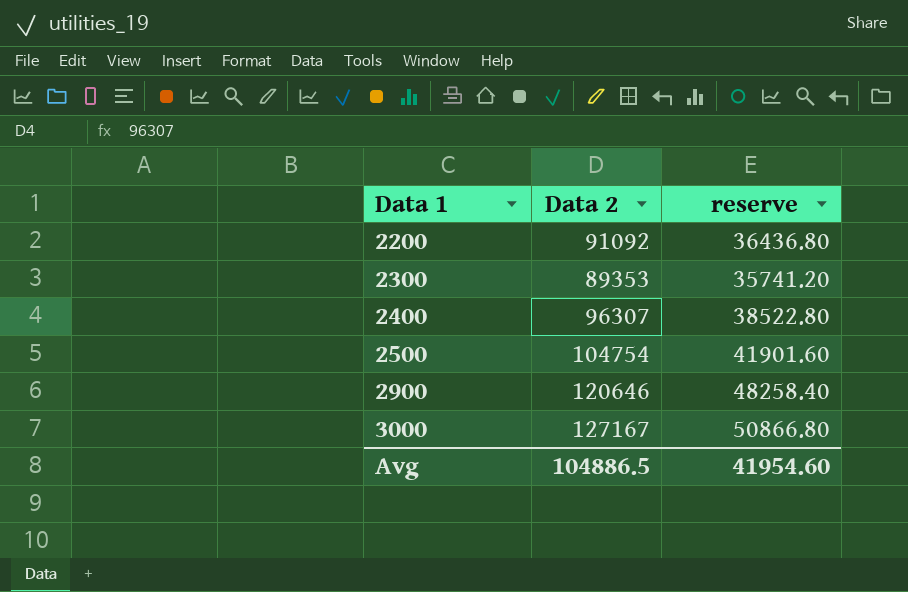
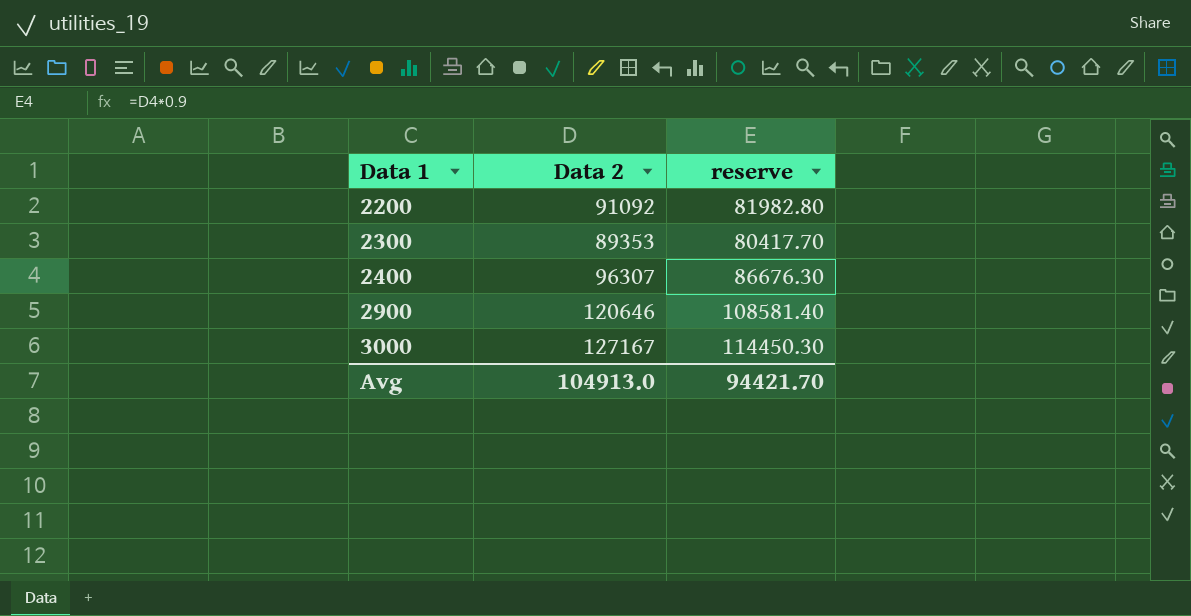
column reserve | formula: [Data 2] * 0.4 -> [Data 2] * 0.9
row 2500: 104754 | 41901.60 -> none
Avg | Data 2: 104886.5 -> 104913.0
Avg | reserve: 41954.60 -> 94421.70

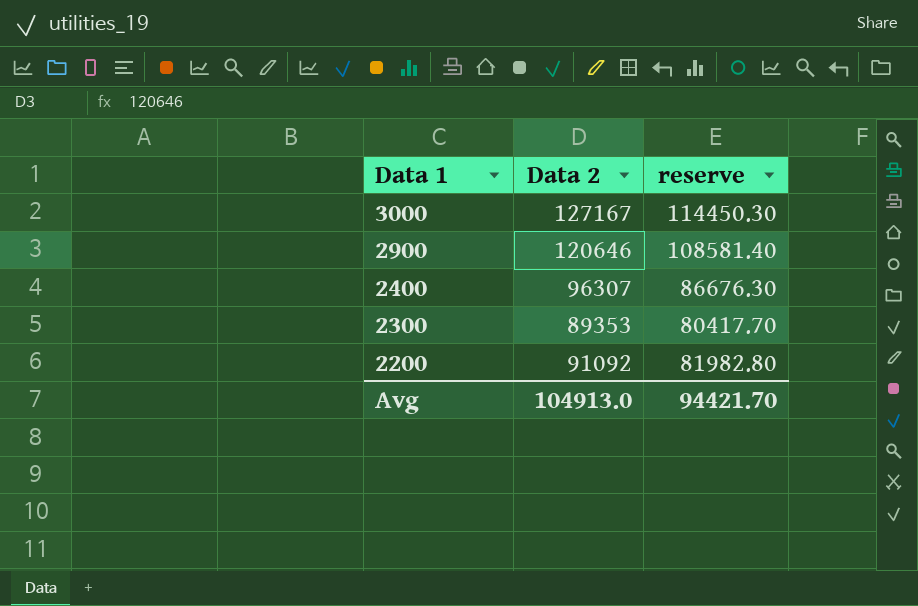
row order: Data 1 ascending -> Data 1 descending

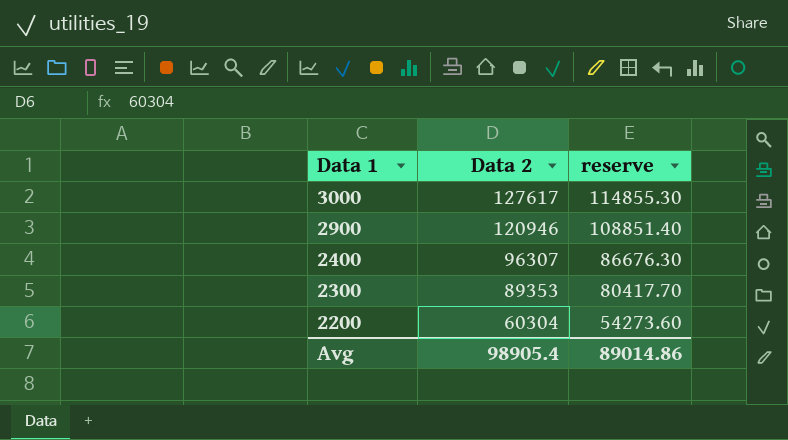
3000 | Data 2: 127167 -> 127617
3000 | reserve: 114450.30 -> 114855.30
2900 | Data 2: 120646 -> 120946
2900 | reserve: 108581.40 -> 108851.40
2200 | Data 2: 91092 -> 60304
2200 | reserve: 81982.80 -> 54273.60
Avg | Data 2: 104913.0 -> 98905.4
Avg | reserve: 94421.70 -> 89014.86

